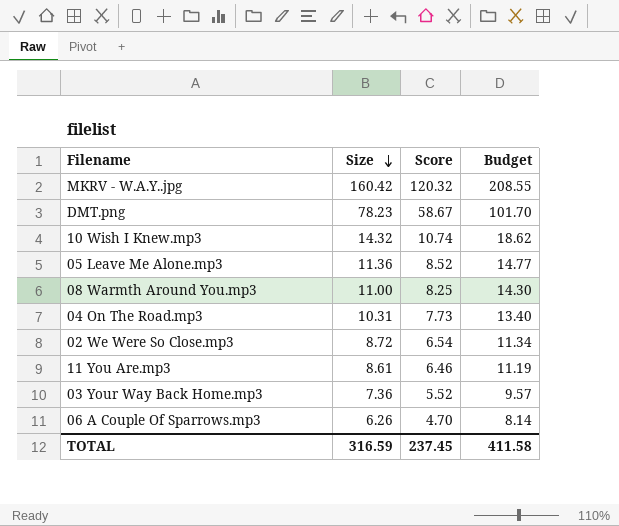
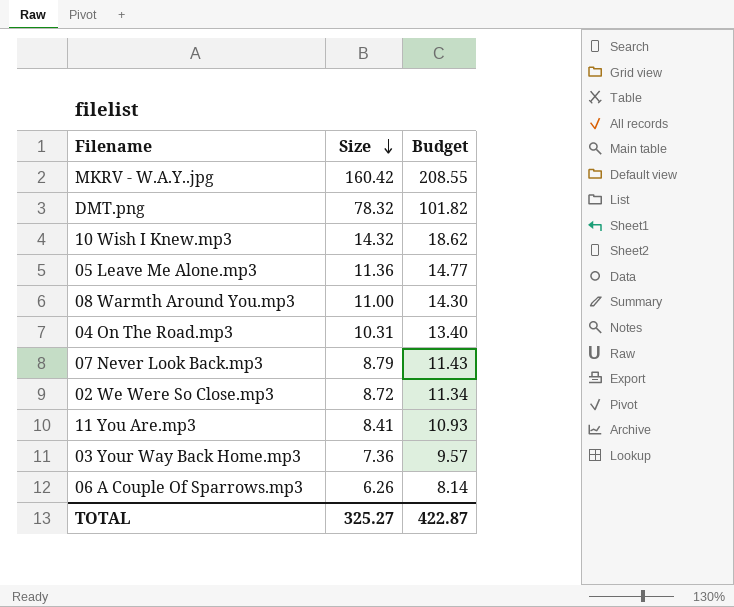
column Score | formula: [Size] * 0.75 -> none
DMT.png | Size: 78.23 -> 78.32
DMT.png | Budget: 101.70 -> 101.82
row 07 Never Look Back.mp3: none -> 8.79 | 11.43
11 You Are.mp3 | Size: 8.61 -> 8.41
11 You Are.mp3 | Budget: 11.19 -> 10.93
TOTAL | Size: 316.59 -> 325.27
TOTAL | Budget: 411.58 -> 422.87

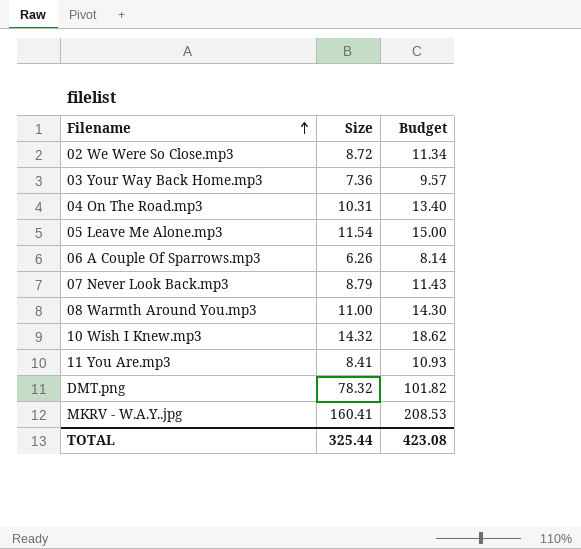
row order: Size descending -> Filename ascending
05 Leave Me Alone.mp3 | Size: 11.36 -> 11.54
05 Leave Me Alone.mp3 | Budget: 14.77 -> 15.00
MKRV - W.A.Y..jpg | Size: 160.42 -> 160.41
MKRV - W.A.Y..jpg | Budget: 208.55 -> 208.53
TOTAL | Size: 325.27 -> 325.44
TOTAL | Budget: 422.87 -> 423.08

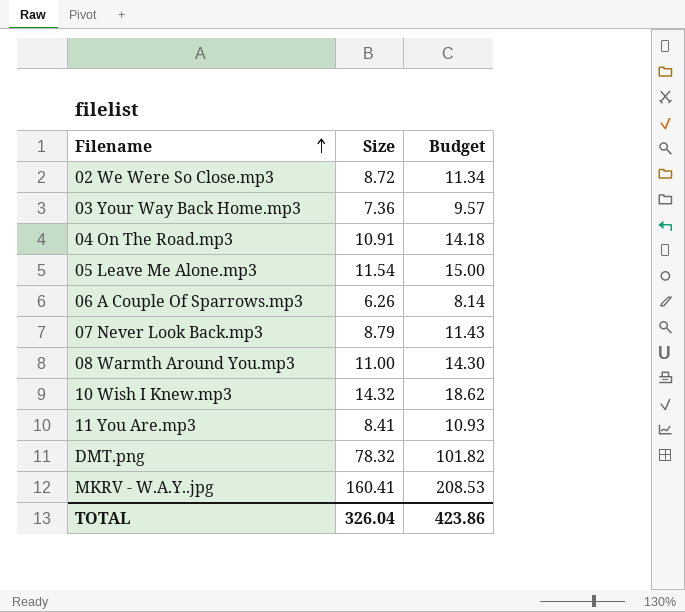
04 On The Road.mp3 | Size: 10.31 -> 10.91
04 On The Road.mp3 | Budget: 13.40 -> 14.18
TOTAL | Size: 325.44 -> 326.04
TOTAL | Budget: 423.08 -> 423.86

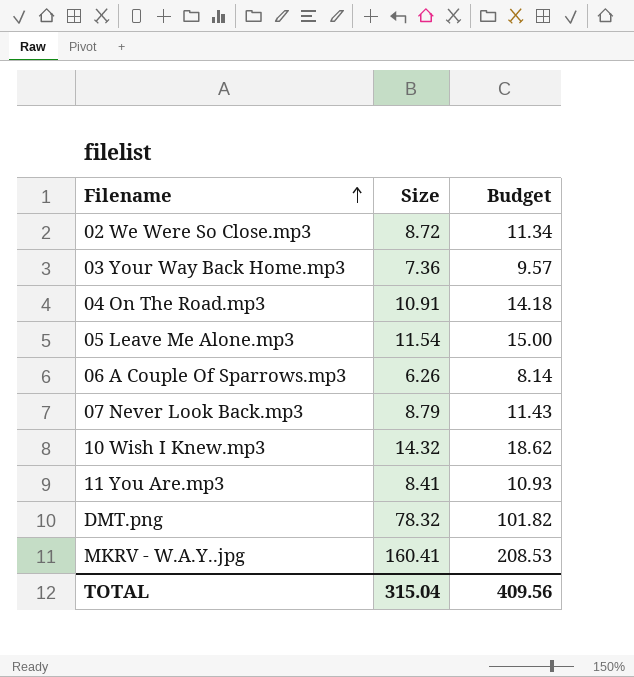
row 08 Warmth Around You.mp3: 11.00 | 14.30 -> none
TOTAL | Size: 326.04 -> 315.04
TOTAL | Budget: 423.86 -> 409.56

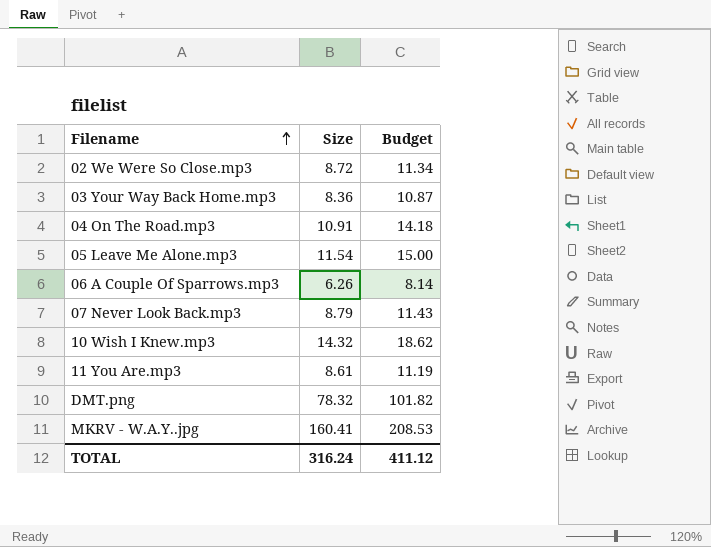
03 Your Way Back Home.mp3 | Size: 7.36 -> 8.36
03 Your Way Back Home.mp3 | Budget: 9.57 -> 10.87
11 You Are.mp3 | Size: 8.41 -> 8.61
11 You Are.mp3 | Budget: 10.93 -> 11.19
TOTAL | Size: 315.04 -> 316.24
TOTAL | Budget: 409.56 -> 411.12

